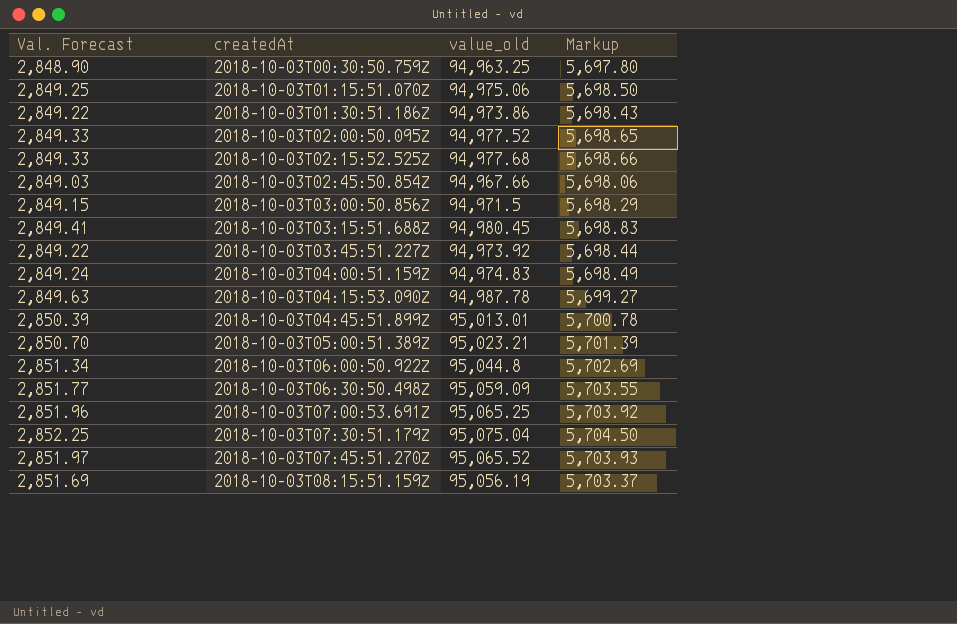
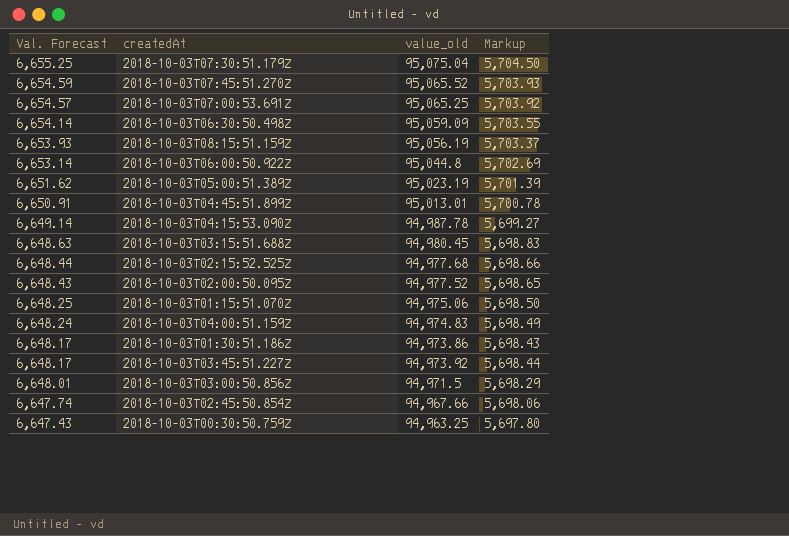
row order: createdAt ascending -> Val. Forecast descending
column Val. Forecast | formula: [value_old] * 0.03 -> [value_old] * 0.07
2018-10-03T05:00:51.389Z | value_old: 95,023.21 -> 95,023.19

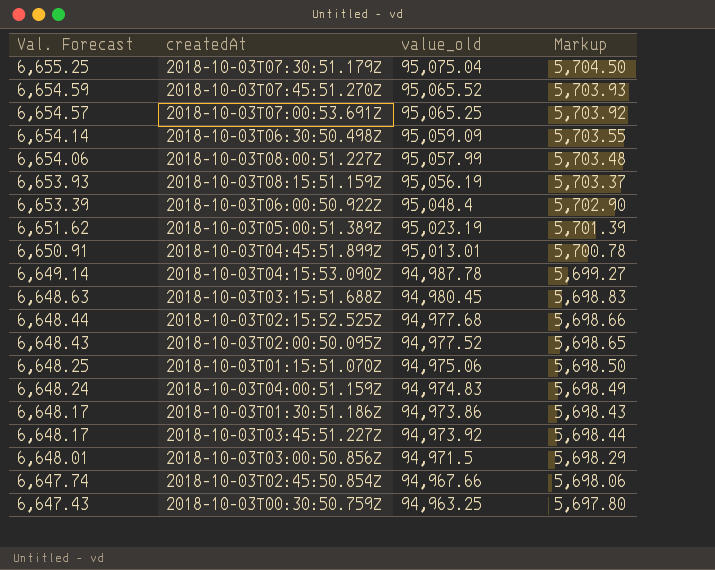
row 2018-10-03T08:00:51.227Z: none -> 6,654.06 | 95,057.99 | 5,703.48
2018-10-03T06:00:50.922Z | Val. Forecast: 6,653.14 -> 6,653.39
2018-10-03T06:00:50.922Z | value_old: 95,044.8 -> 95,048.4
2018-10-03T06:00:50.922Z | Markup: 5,702.69 -> 5,702.90

